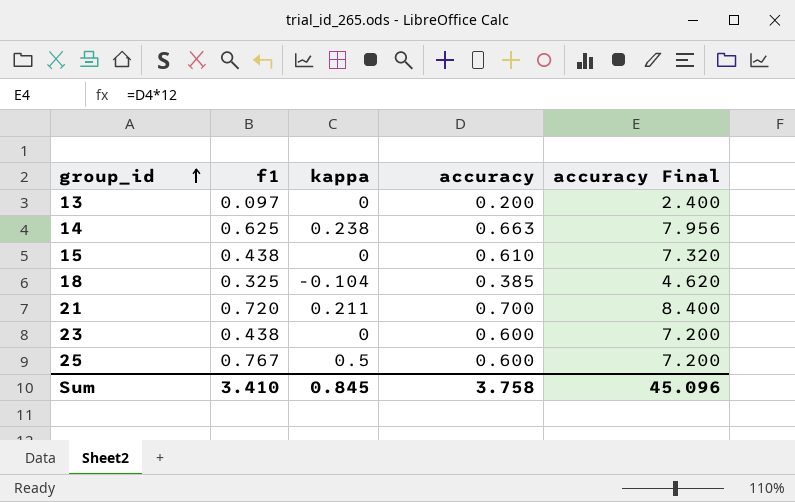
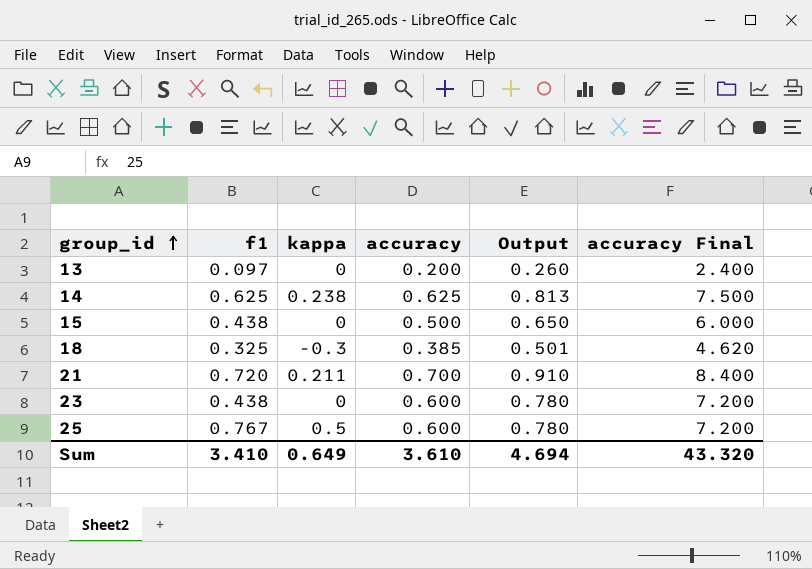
column Output | formula: none -> [accuracy] * 1.3
14 | accuracy: 0.663 -> 0.625
14 | accuracy Final: 7.956 -> 7.500
15 | accuracy: 0.610 -> 0.500
15 | accuracy Final: 7.320 -> 6.000
18 | kappa: -0.104 -> -0.3
Sum | kappa: 0.845 -> 0.649
Sum | accuracy: 3.758 -> 3.610
Sum | accuracy Final: 45.096 -> 43.320

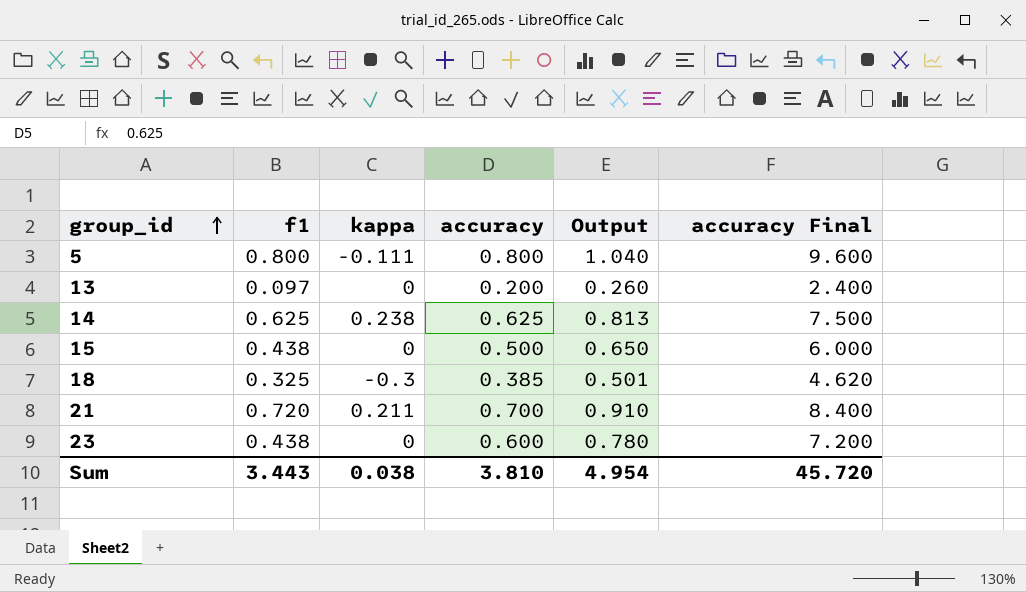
row 25: 0.767 | 0.5 | 0.600 | 0.780 | 7.200 -> none
row 5: none -> 0.800 | -0.111 | 0.800 | 1.040 | 9.600
Sum | f1: 3.410 -> 3.443
Sum | kappa: 0.649 -> 0.038
Sum | accuracy: 3.610 -> 3.810
Sum | Output: 4.694 -> 4.954
Sum | accuracy Final: 43.320 -> 45.720

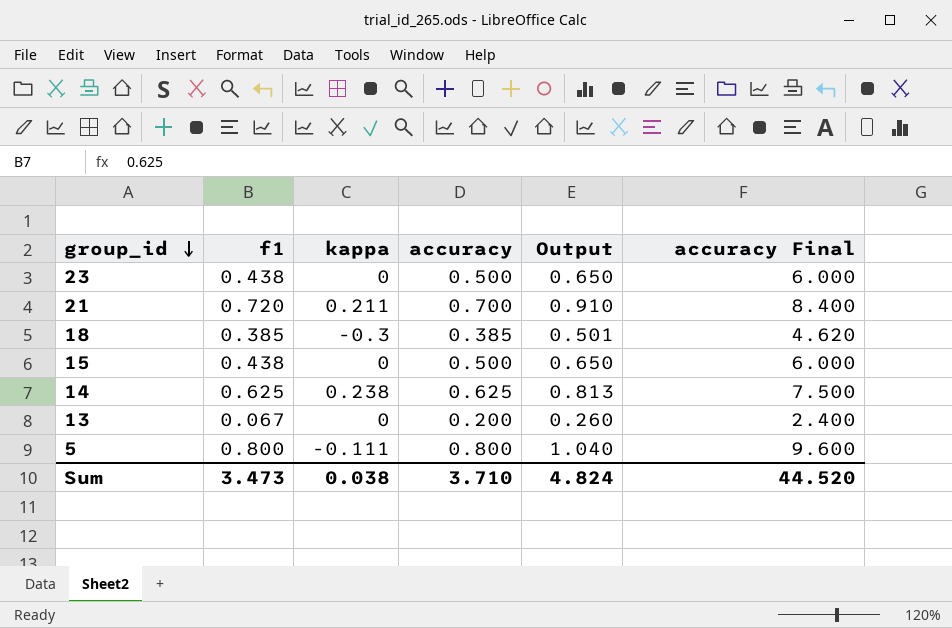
row order: group_id ascending -> group_id descending
23 | accuracy: 0.600 -> 0.500
23 | Output: 0.780 -> 0.650
23 | accuracy Final: 7.200 -> 6.000
18 | f1: 0.325 -> 0.385
13 | f1: 0.097 -> 0.067
Sum | f1: 3.443 -> 3.473
Sum | accuracy: 3.810 -> 3.710
Sum | Output: 4.954 -> 4.824
Sum | accuracy Final: 45.720 -> 44.520

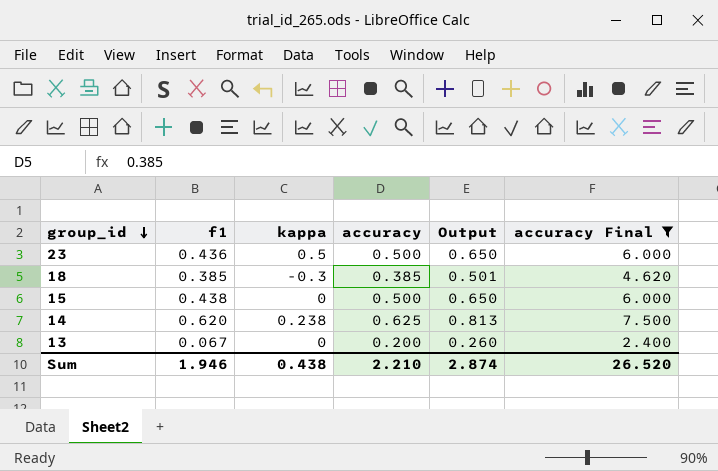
filter: none -> accuracy Final <= 7.500
23 | f1: 0.438 -> 0.436
23 | kappa: 0 -> 0.5
14 | f1: 0.625 -> 0.620
Sum | f1: 3.473 -> 1.946
Sum | kappa: 0.038 -> 0.438
Sum | accuracy: 3.710 -> 2.210
Sum | Output: 4.824 -> 2.874
Sum | accuracy Final: 44.520 -> 26.520

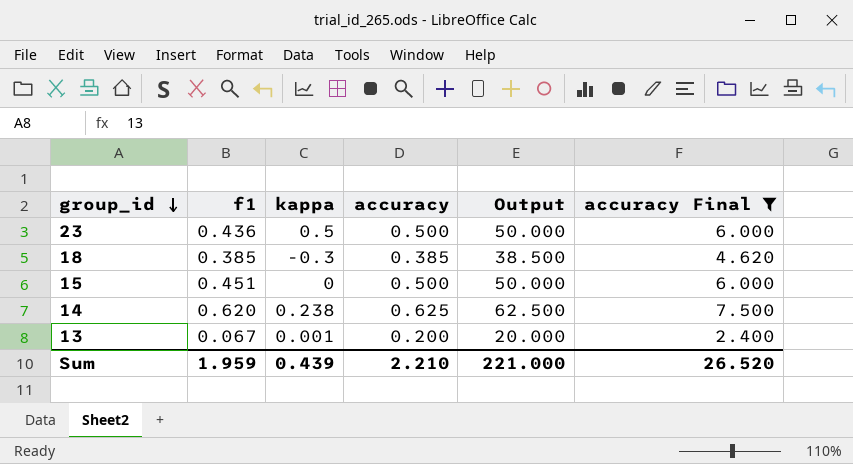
column Output | formula: [accuracy] * 1.3 -> [accuracy] * 100
15 | f1: 0.438 -> 0.451
13 | kappa: 0 -> 0.001
Sum | f1: 1.946 -> 1.959
Sum | kappa: 0.438 -> 0.439
Sum | Output: 2.874 -> 221.000

